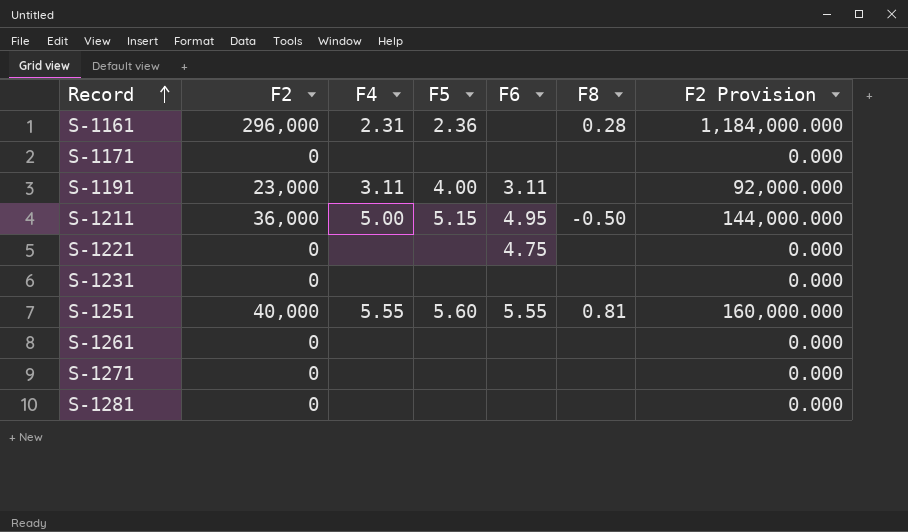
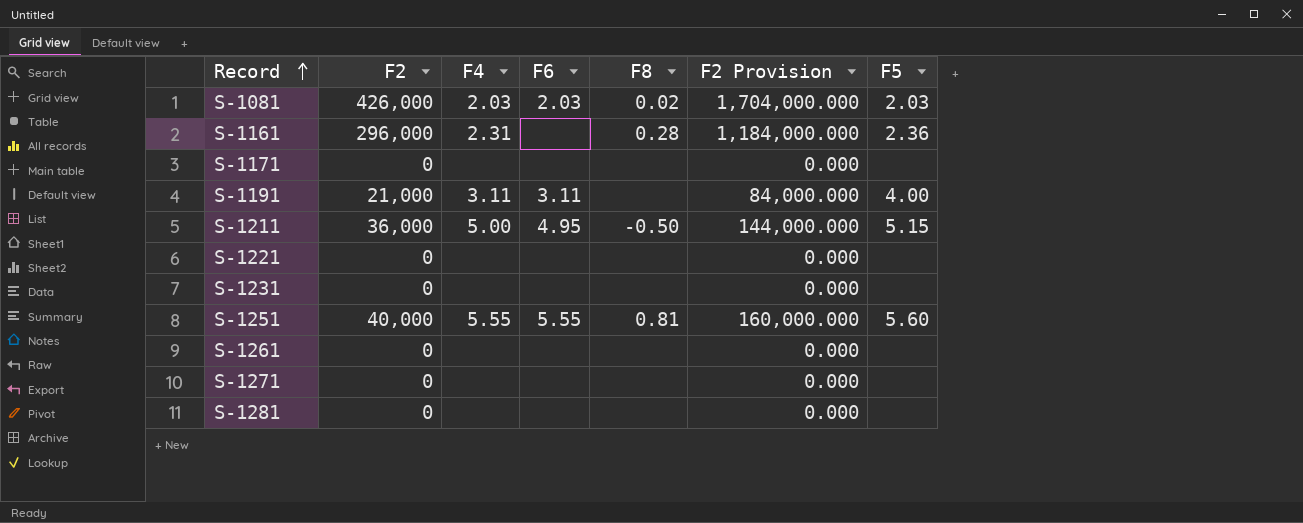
column F5 | position: 4 -> 7
row S-1081: none -> 426,000 | 2.03 | 2.03 | 0.02 | 1,704,000.000 | 2.03
S-1191 | F2: 23,000 -> 21,000
S-1191 | F2 Provision: 92,000.000 -> 84,000.000
S-1221 | F6: 4.75 -> none

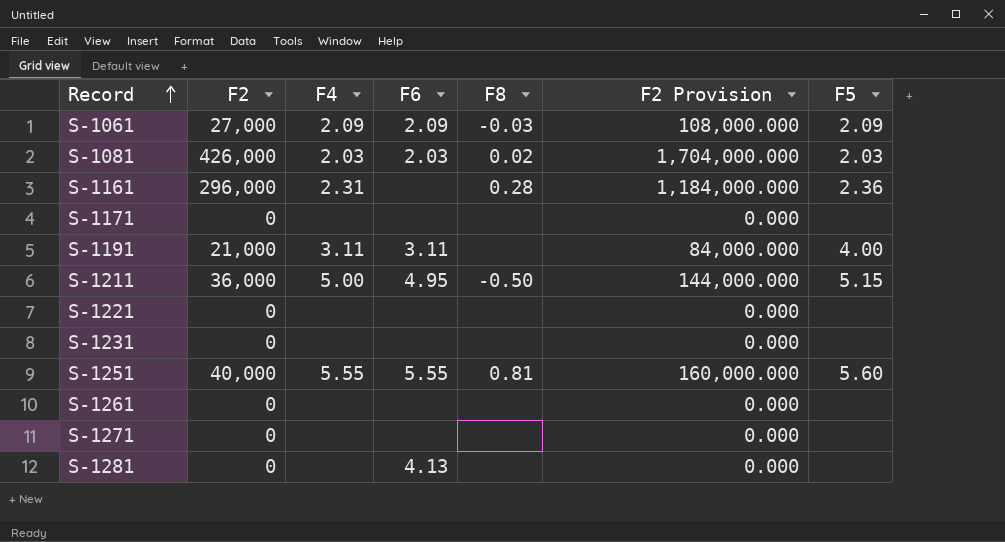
row S-1061: none -> 27,000 | 2.09 | 2.09 | -0.03 | 108,000.000 | 2.09
S-1281 | F6: none -> 4.13

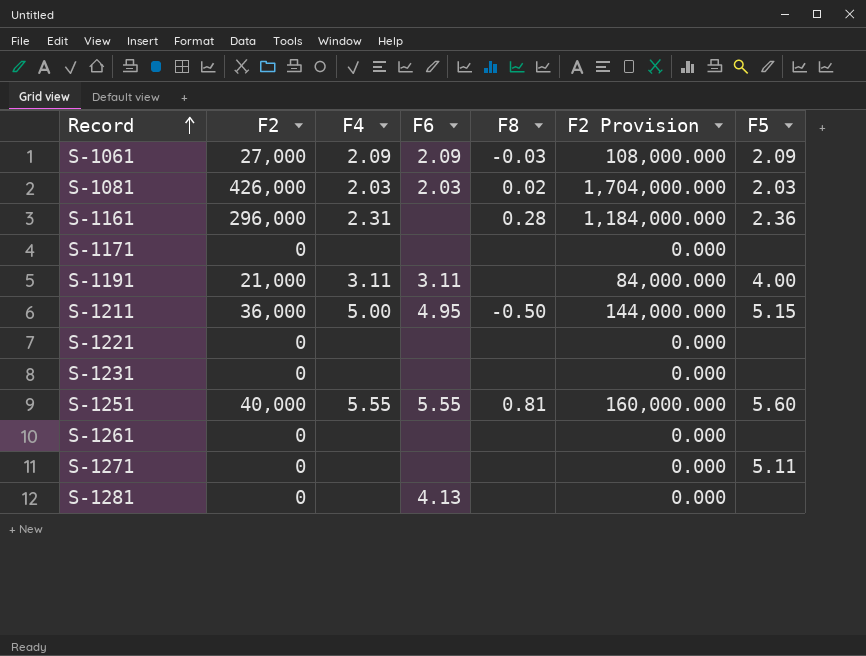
S-1271 | F5: none -> 5.11

